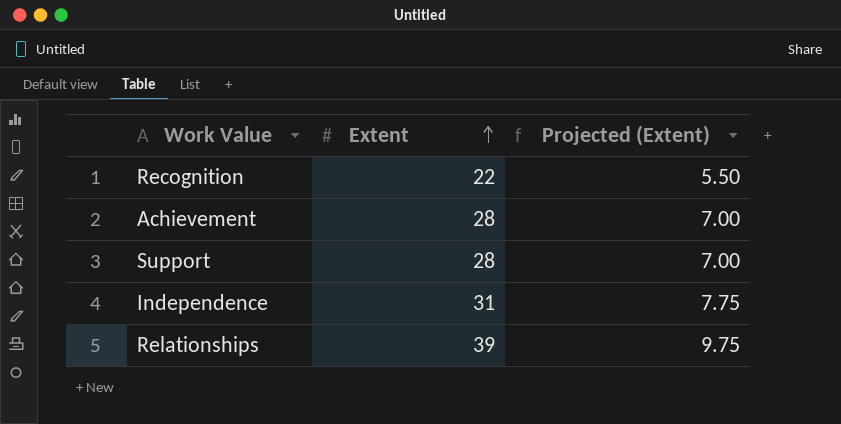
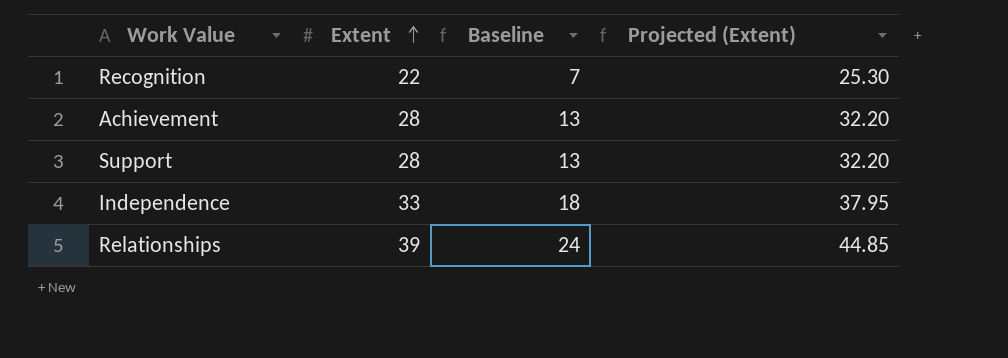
column Baseline | formula: none -> [Extent] - 15
column Projected (Extent) | formula: [Extent] * 0.25 -> [Extent] * 1.15
Independence | Extent: 31 -> 33

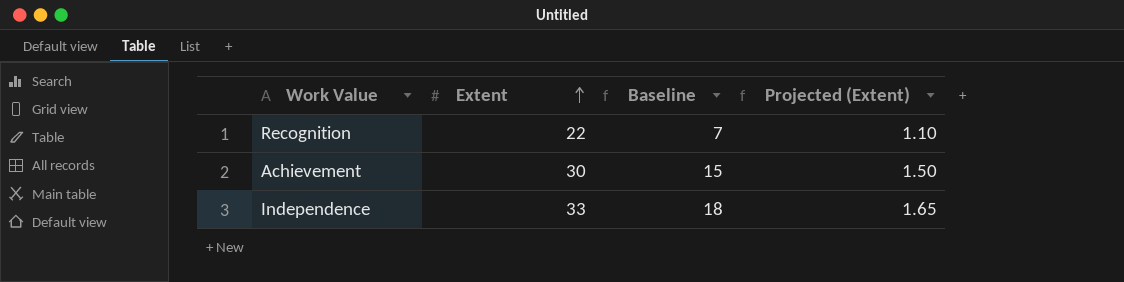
column Projected (Extent) | formula: [Extent] * 1.15 -> [Extent] * 0.05
row Support: 28 | 13 | 32.20 -> none
row Relationships: 39 | 24 | 44.85 -> none
Achievement | Extent: 28 -> 30
Achievement | Baseline: 13 -> 15

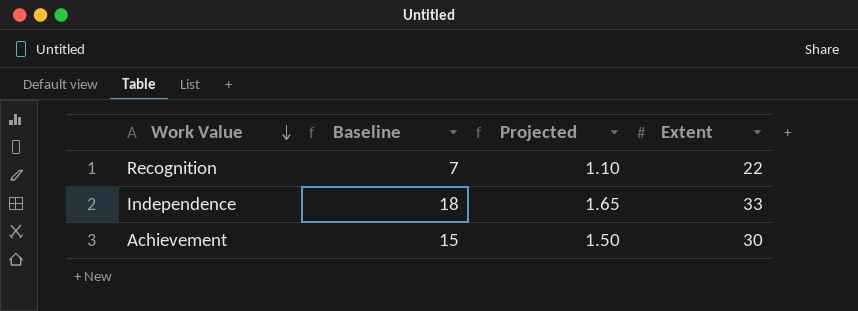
row order: Extent ascending -> Work Value descending
column name: Projected (Extent) -> Projected
column Extent | position: 2 -> 4

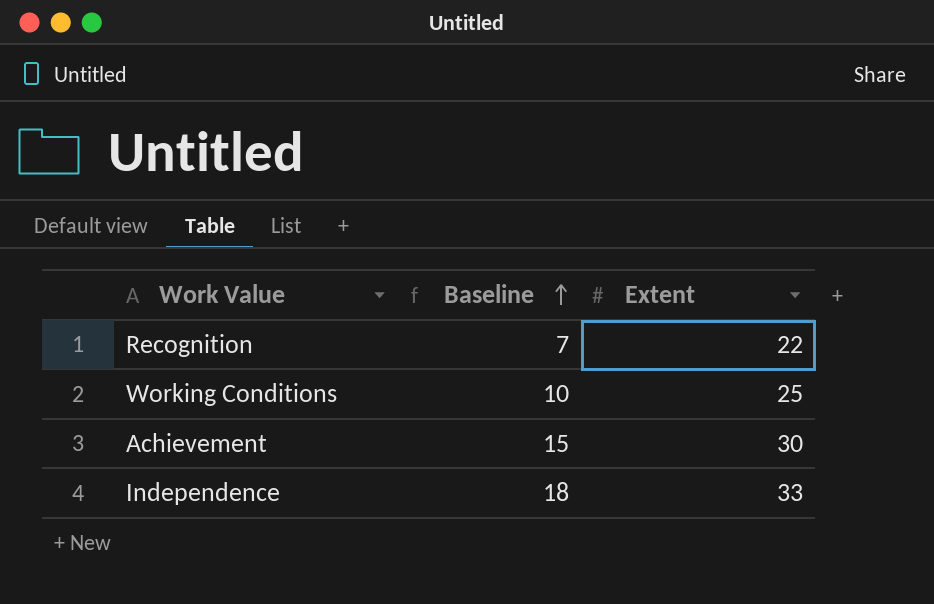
row order: Work Value descending -> Baseline ascending
column Projected | formula: [Extent] * 0.05 -> none
row Working Conditions: none -> 10 | 25

